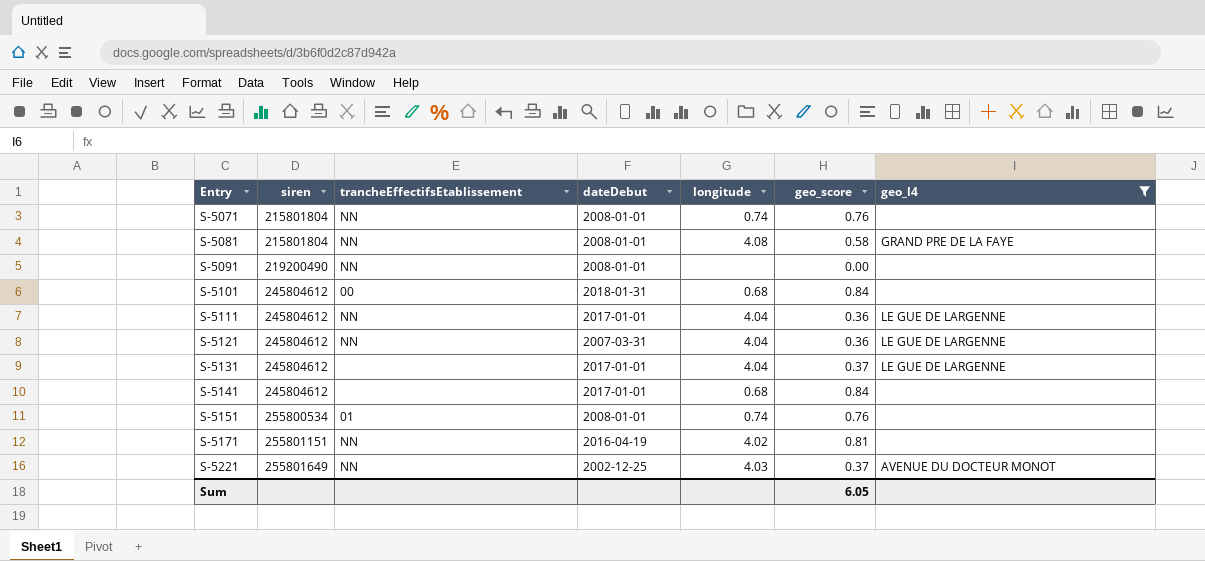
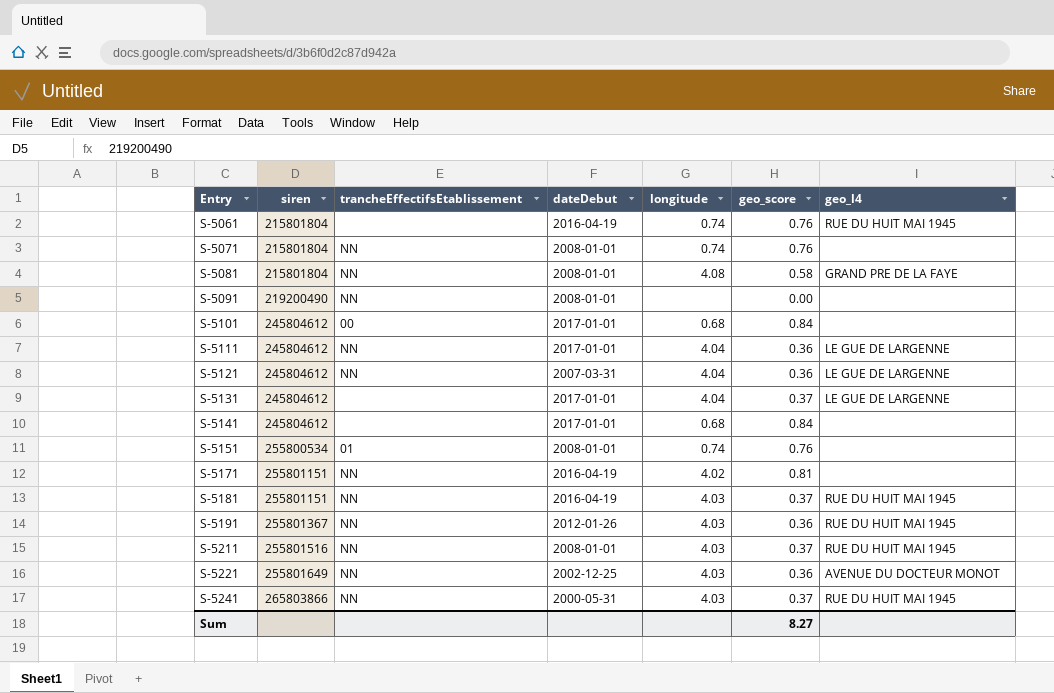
filter: geo_l4 != RUE DU HUIT MAI 1945 -> none
S-5101 | dateDebut: 2018-01-31 -> 2017-01-01
S-5221 | geo_score: 0.37 -> 0.36
Sum | geo_score: 6.05 -> 8.27

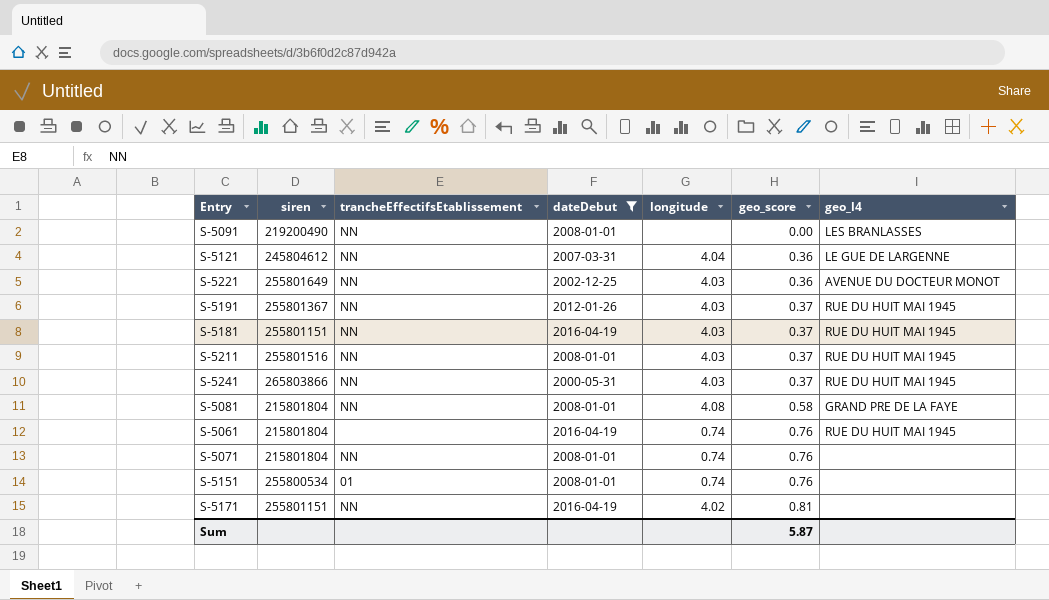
filter: none -> dateDebut != 2017-01-01
row order: Entry ascending -> geo_score ascending
S-5091 | geo_l4: none -> LES BRANLASSES
S-5191 | geo_score: 0.36 -> 0.37
Sum | geo_score: 8.27 -> 5.87

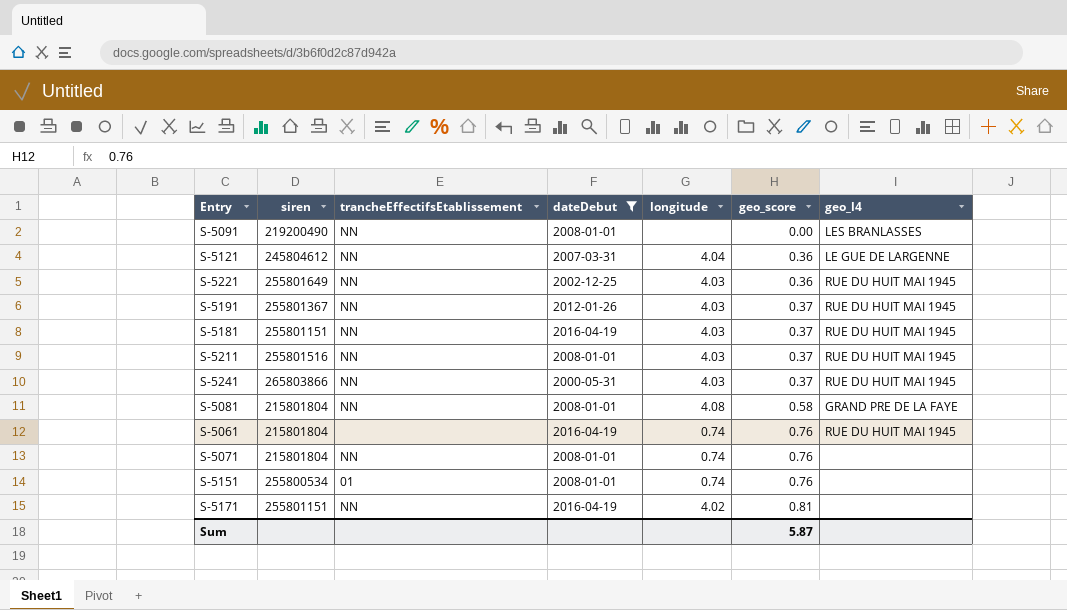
S-5221 | geo_l4: AVENUE DU DOCTEUR MONOT -> RUE DU HUIT MAI 1945

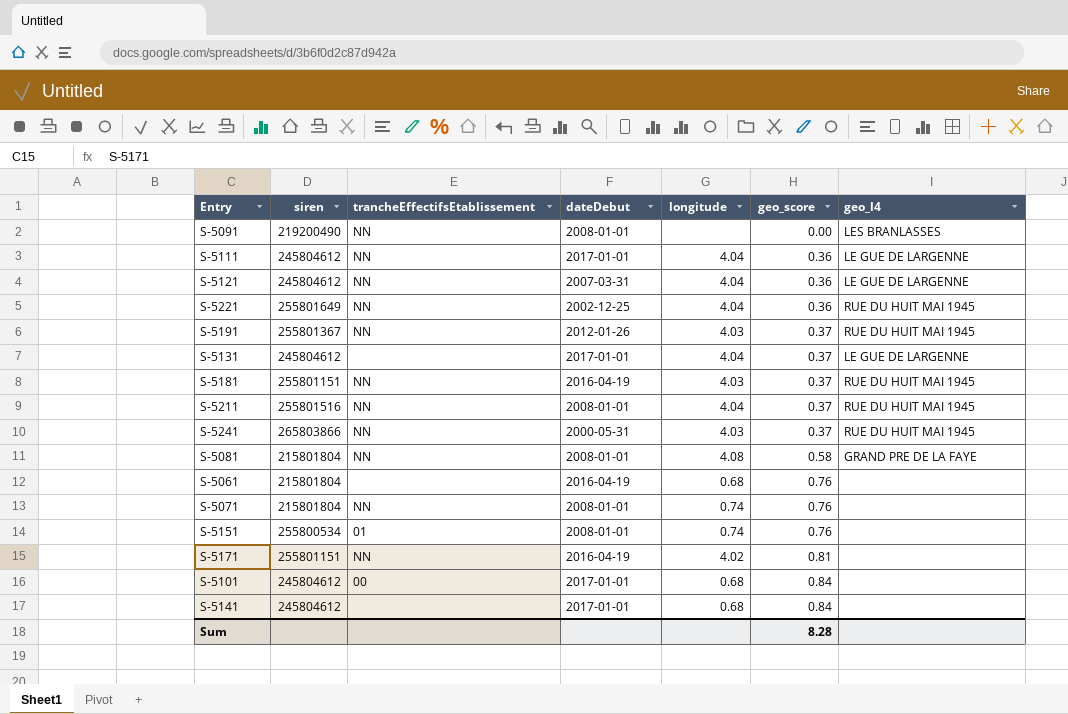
filter: dateDebut != 2017-01-01 -> none
S-5221 | longitude: 4.03 -> 4.04
S-5211 | longitude: 4.03 -> 4.04
S-5061 | longitude: 0.74 -> 0.68
S-5061 | geo_l4: RUE DU HUIT MAI 1945 -> none
Sum | geo_score: 5.87 -> 8.28

